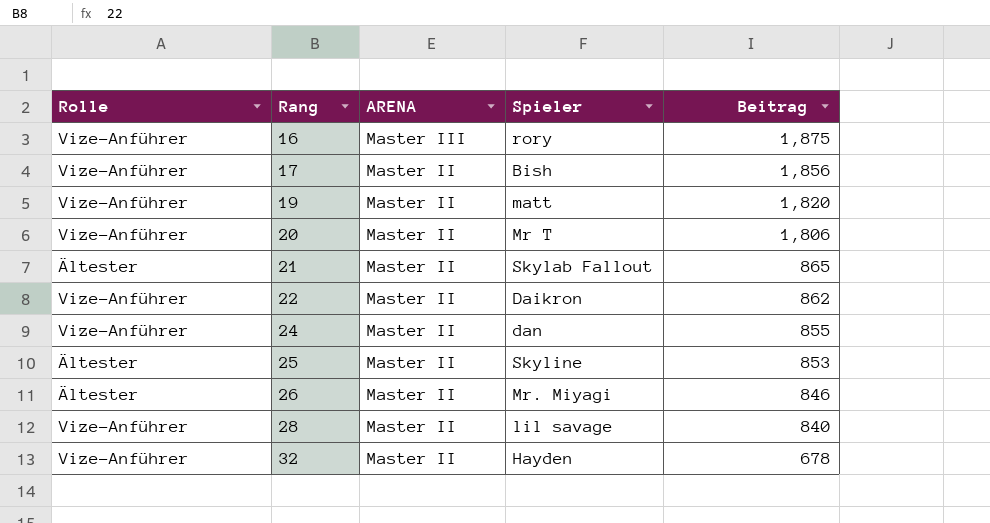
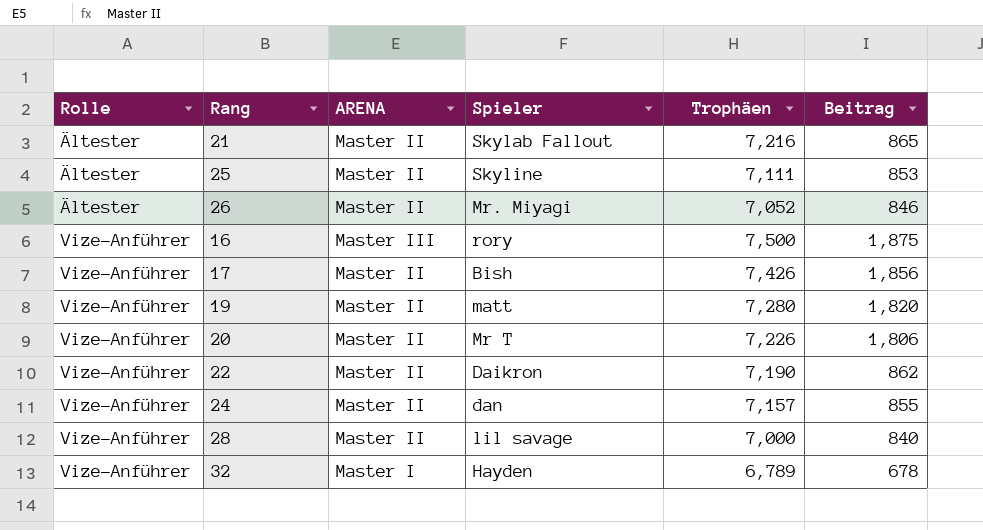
row order: Rang ascending -> Rolle ascending
column Trophäen | position: none -> 5
32 | ARENA: Master II -> Master I

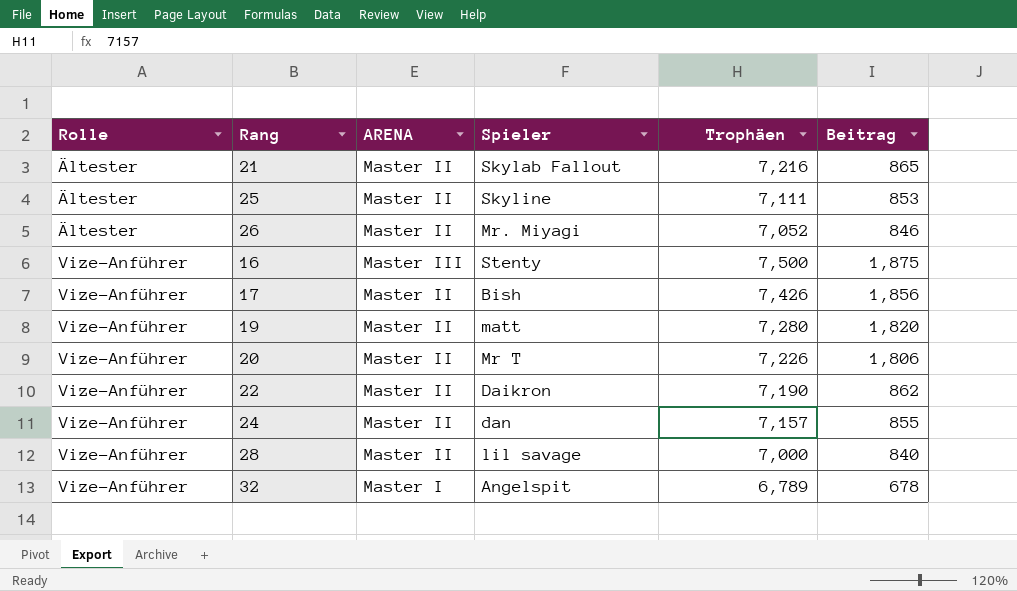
16 | Spieler: rory -> Stenty
32 | Spieler: Hayden -> Angelspit

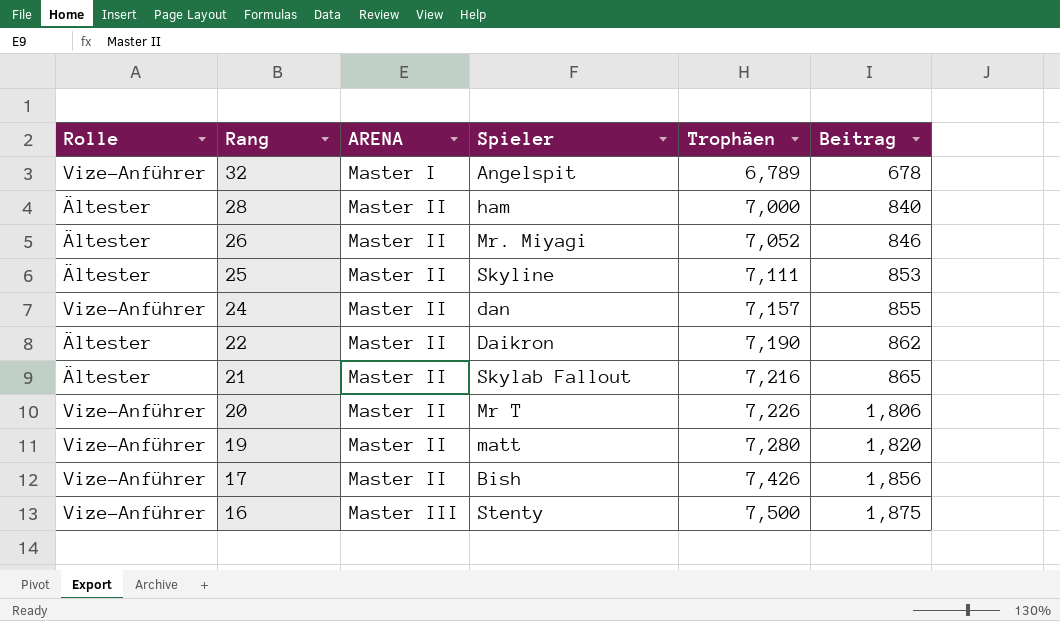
row order: Rolle ascending -> Rang descending
28 | Rolle: Vize-Anführer -> Ältester
28 | Spieler: lil savage -> ham
22 | Rolle: Vize-Anführer -> Ältester

